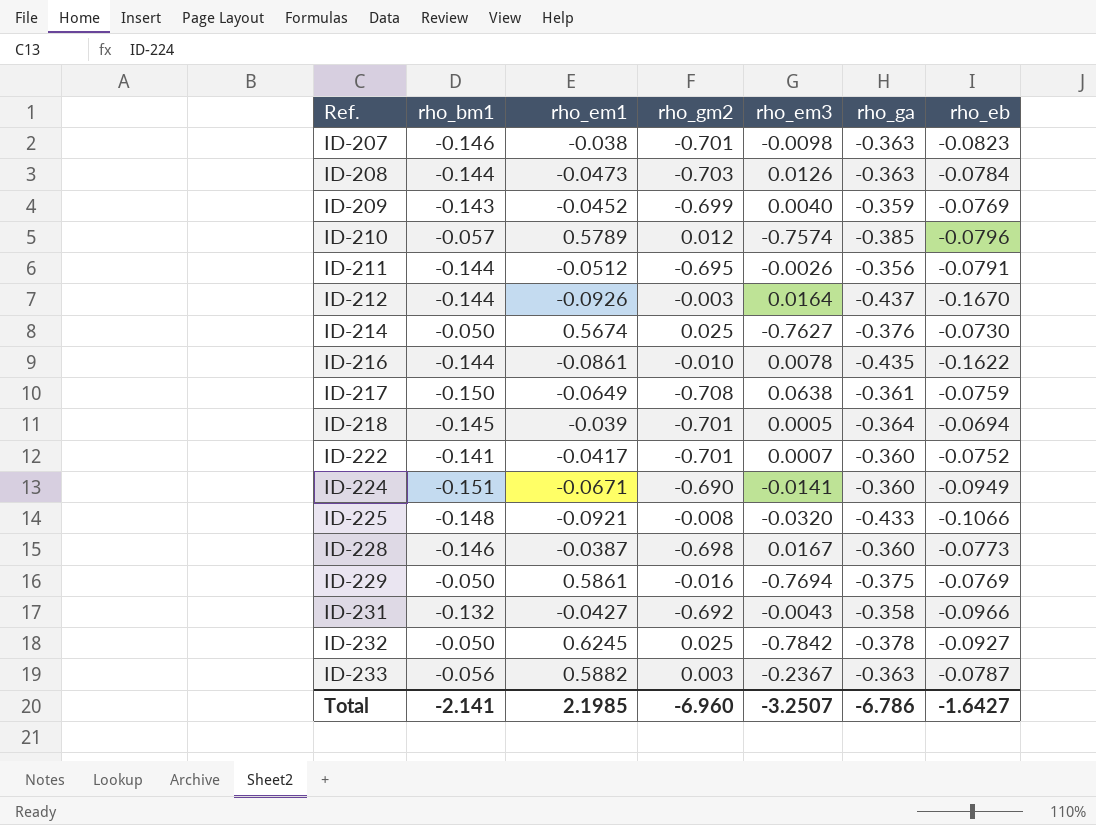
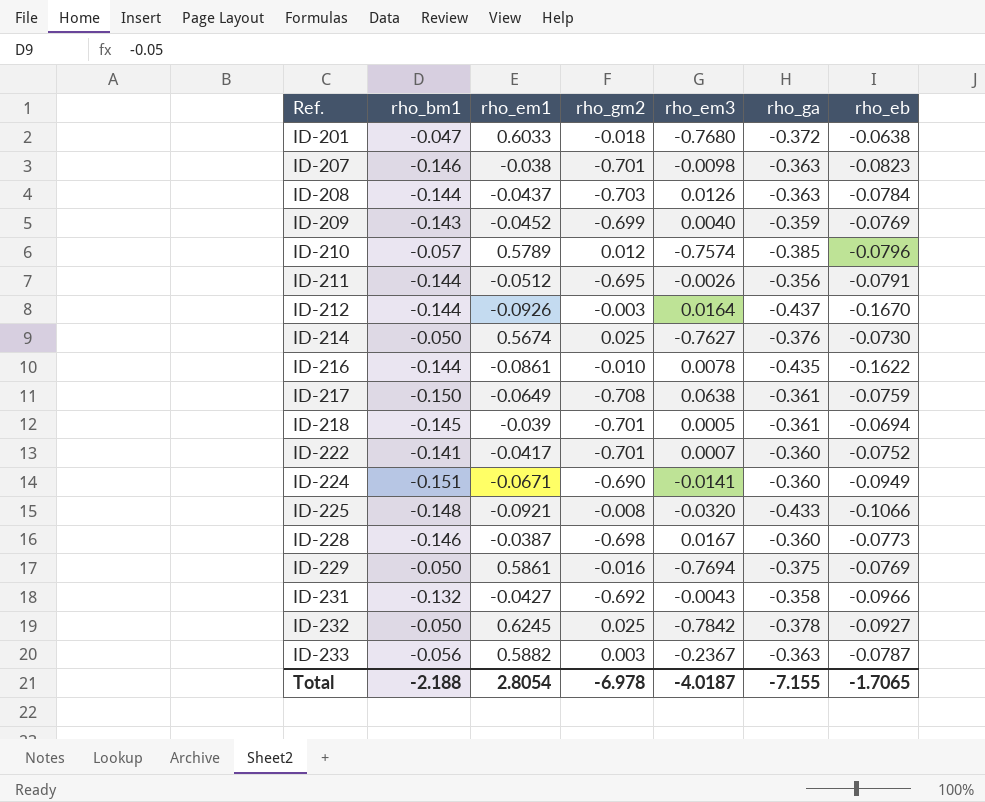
row ID-201: none -> -0.047 | 0.6033 | -0.018 | -0.7680 | -0.372 | -0.0638
ID-208 | rho_em1: -0.0473 -> -0.0437
ID-218 | rho_ga: -0.364 -> -0.361
Total | rho_bm1: -2.141 -> -2.188
Total | rho_em1: 2.1985 -> 2.8054
Total | rho_gm2: -6.960 -> -6.978
Total | rho_em3: -3.2507 -> -4.0187
Total | rho_ga: -6.786 -> -7.155
Total | rho_eb: -1.6427 -> -1.7065

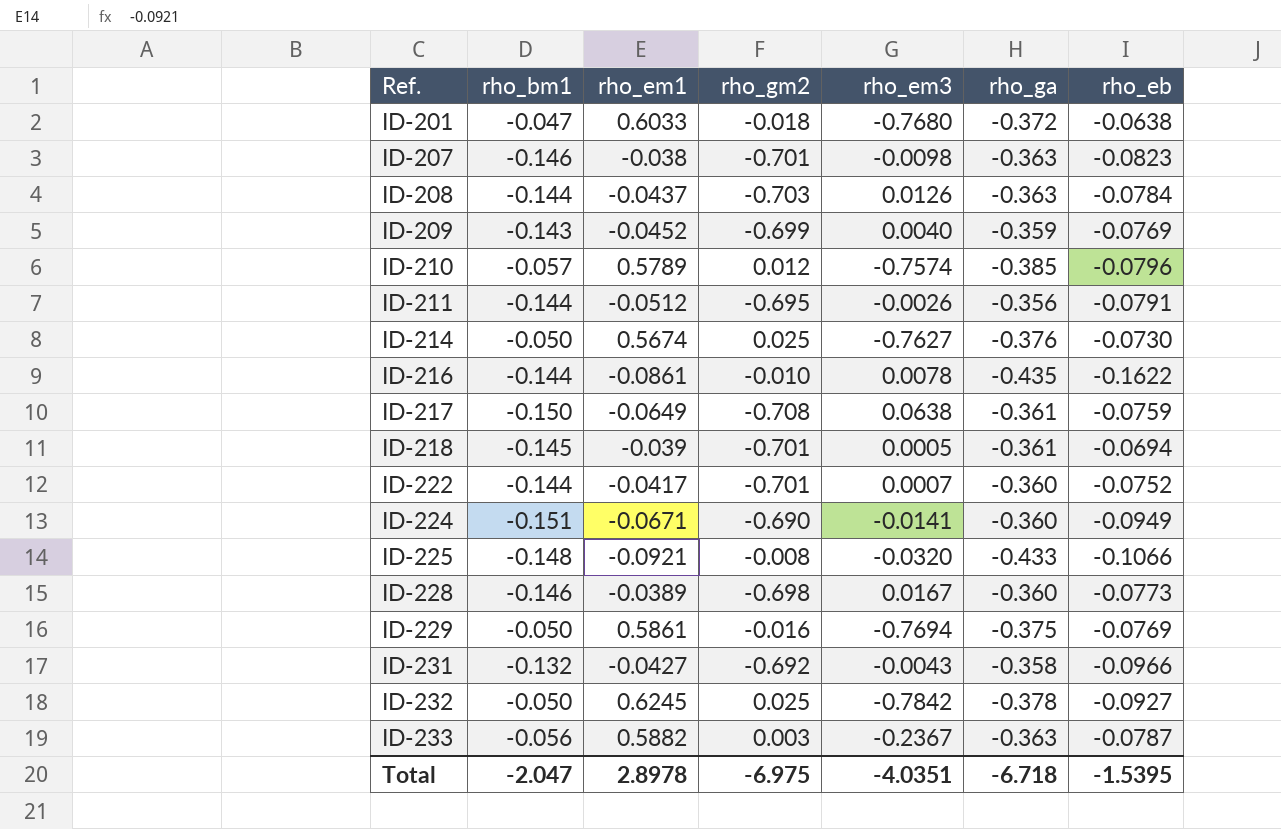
row ID-212: -0.144 | -0.0926 | -0.003 | 0.0164 | -0.437 | -0.1670 -> none
ID-222 | rho_bm1: -0.141 -> -0.144
ID-228 | rho_em1: -0.0387 -> -0.0389
Total | rho_bm1: -2.188 -> -2.047
Total | rho_em1: 2.8054 -> 2.8978
Total | rho_gm2: -6.978 -> -6.975
Total | rho_em3: -4.0187 -> -4.0351
Total | rho_ga: -7.155 -> -6.718
Total | rho_eb: -1.7065 -> -1.5395

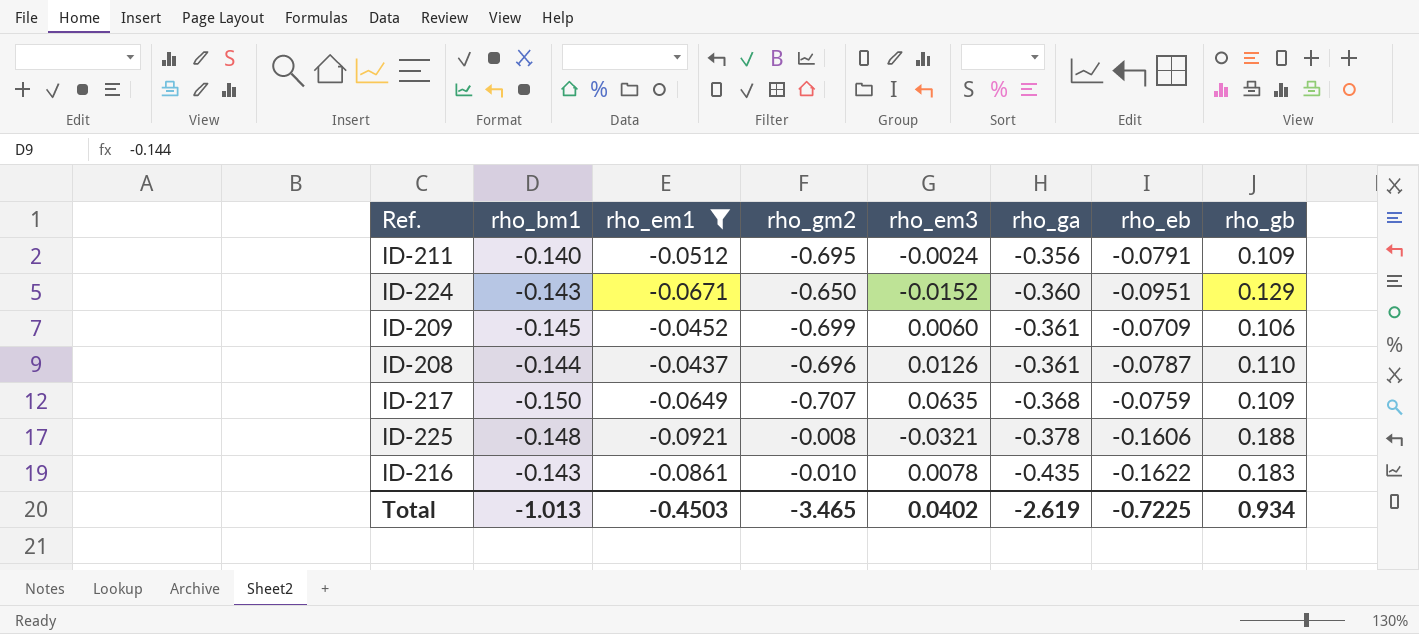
filter: none -> rho_em1 <= -0.0437
row order: Ref. ascending -> rho_ga descending
column rho_gb | position: none -> 8
ID-211 | rho_bm1: -0.144 -> -0.140
ID-211 | rho_em3: -0.0026 -> -0.0024
ID-224 | rho_bm1: -0.151 -> -0.143
ID-224 | rho_gm2: -0.690 -> -0.650
ID-224 | rho_em3: -0.0141 -> -0.0152
ID-224 | rho_eb: -0.0949 -> -0.0951
ID-209 | rho_bm1: -0.143 -> -0.145
ID-209 | rho_em3: 0.0040 -> 0.0060
ID-209 | rho_ga: -0.359 -> -0.361
ID-209 | rho_eb: -0.0769 -> -0.0709
ID-208 | rho_gm2: -0.703 -> -0.696
ID-208 | rho_ga: -0.363 -> -0.361
ID-208 | rho_eb: -0.0784 -> -0.0787
ID-217 | rho_gm2: -0.708 -> -0.707
ID-217 | rho_em3: 0.0638 -> 0.0635
ID-217 | rho_ga: -0.361 -> -0.368
ID-225 | rho_em3: -0.0320 -> -0.0321
ID-225 | rho_ga: -0.433 -> -0.378
ID-225 | rho_eb: -0.1066 -> -0.1606
ID-216 | rho_bm1: -0.144 -> -0.143
Total | rho_bm1: -2.047 -> -1.013
Total | rho_em1: 2.8978 -> -0.4503
Total | rho_gm2: -6.975 -> -3.465
Total | rho_em3: -4.0351 -> 0.0402
Total | rho_ga: -6.718 -> -2.619
Total | rho_eb: -1.5395 -> -0.7225

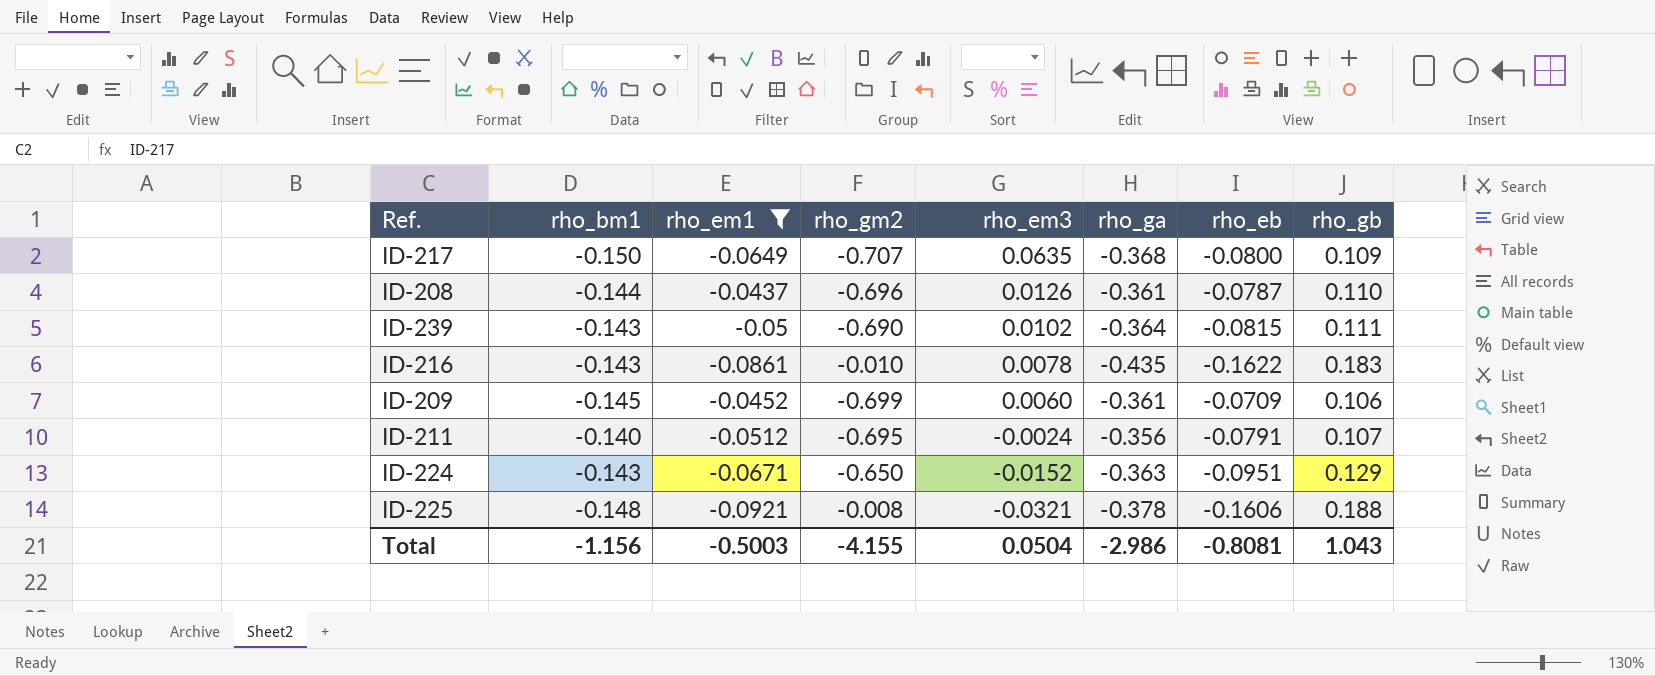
row order: rho_ga descending -> rho_em3 descending
ID-217 | rho_eb: -0.0759 -> -0.0800
row ID-239: none -> -0.143 | -0.05 | -0.690 | 0.0102 | -0.364 | -0.0815 | 0.111
ID-211 | rho_gb: 0.109 -> 0.107
ID-224 | rho_ga: -0.360 -> -0.363
Total | rho_bm1: -1.013 -> -1.156
Total | rho_em1: -0.4503 -> -0.5003
Total | rho_gm2: -3.465 -> -4.155
Total | rho_em3: 0.0402 -> 0.0504
Total | rho_ga: -2.619 -> -2.986
Total | rho_eb: -0.7225 -> -0.8081
Total | rho_gb: 0.934 -> 1.043

